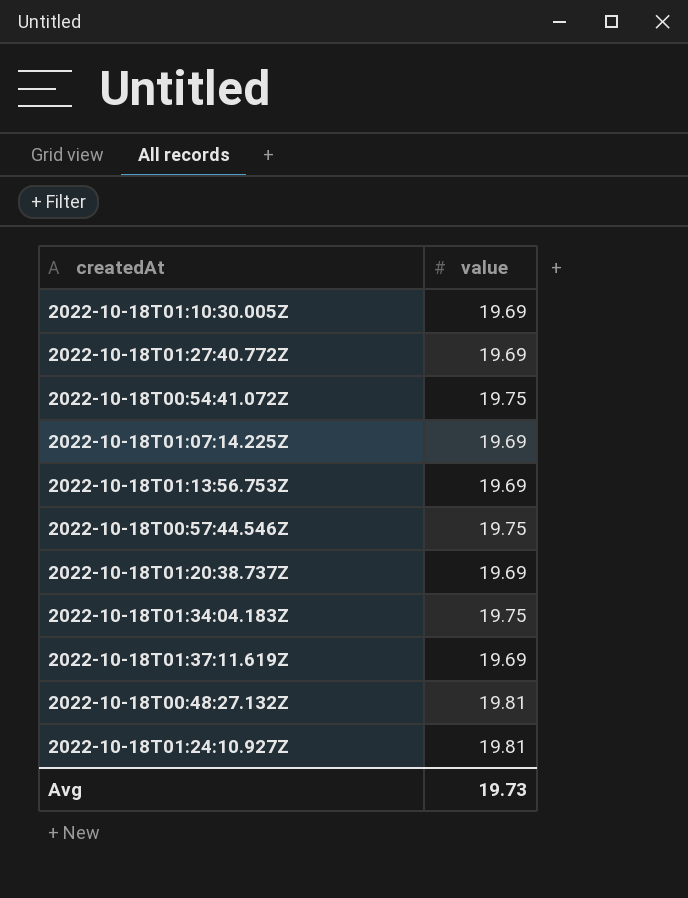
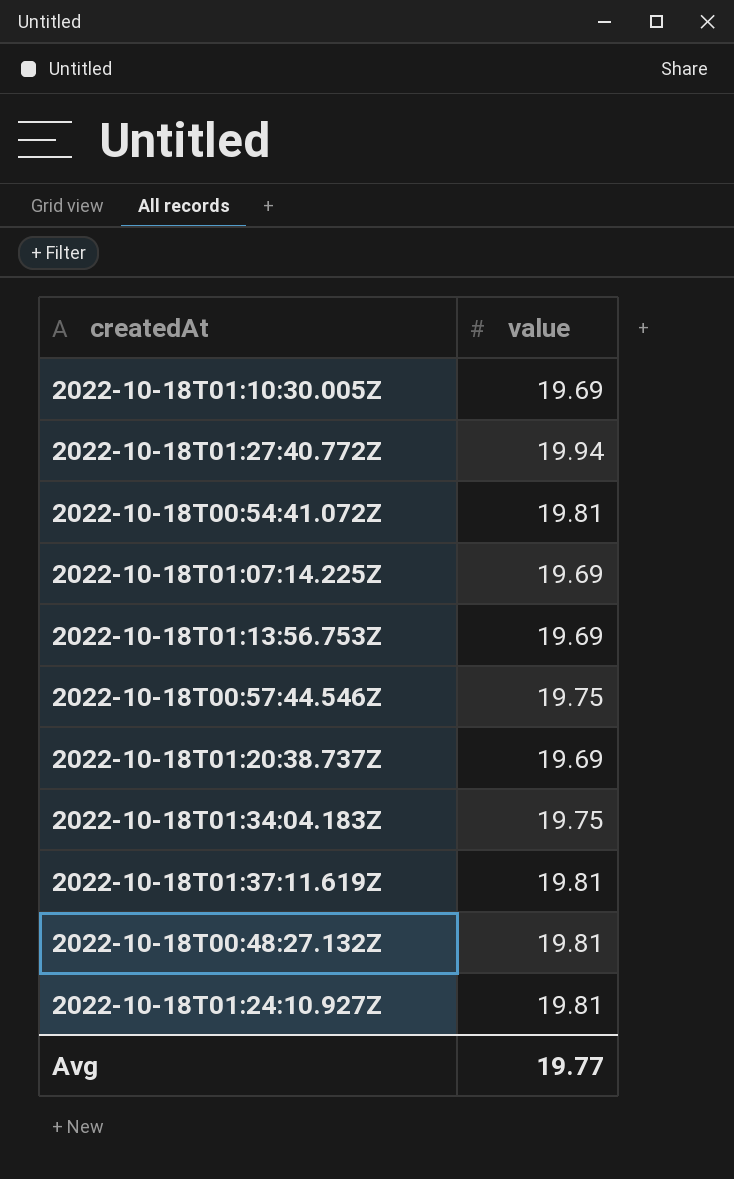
2022-10-18T01:27:40.772Z | value: 19.69 -> 19.94
2022-10-18T00:54:41.072Z | value: 19.75 -> 19.81
2022-10-18T01:37:11.619Z | value: 19.69 -> 19.81
Avg | value: 19.73 -> 19.77

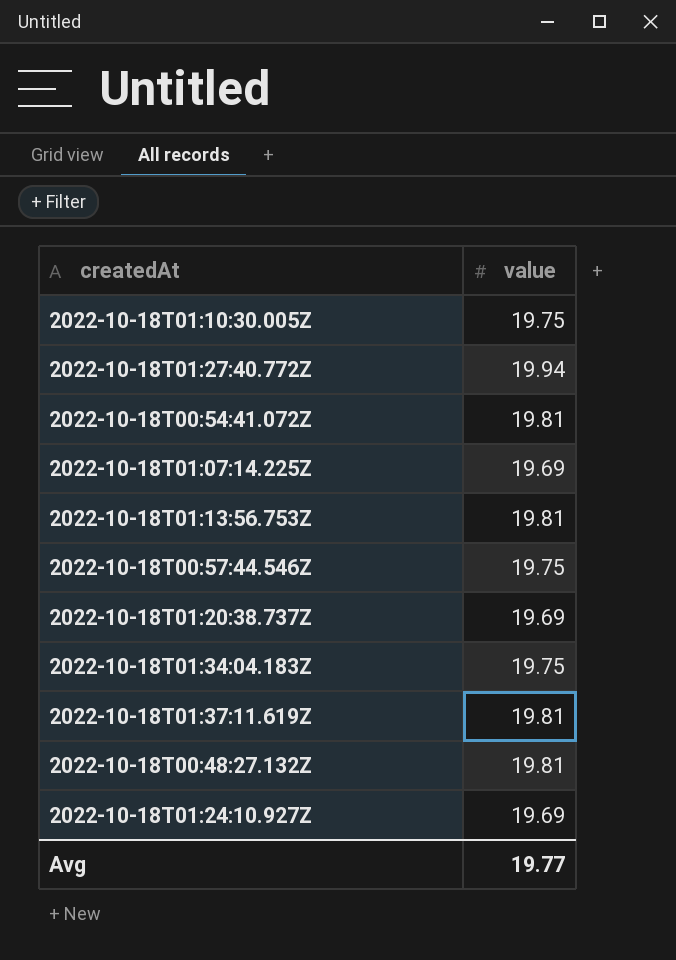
2022-10-18T01:10:30.005Z | value: 19.69 -> 19.75
2022-10-18T01:13:56.753Z | value: 19.69 -> 19.81
2022-10-18T01:24:10.927Z | value: 19.81 -> 19.69

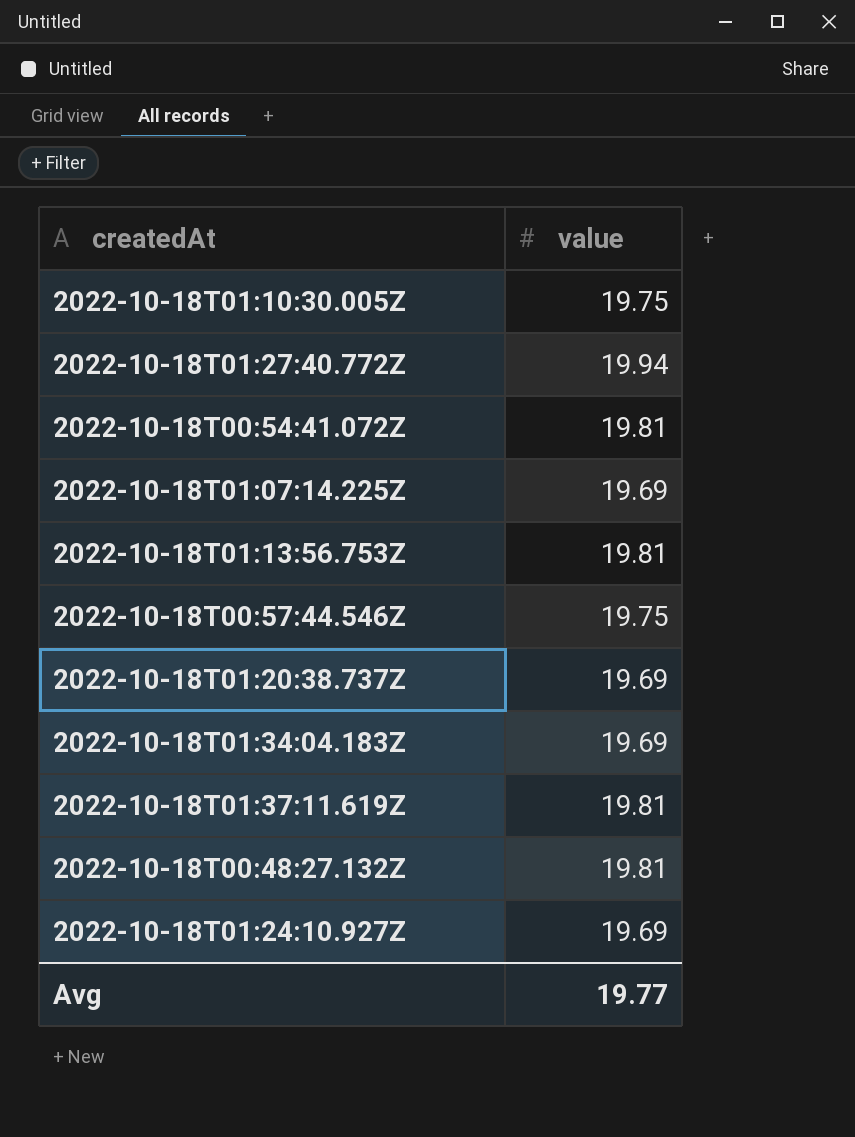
2022-10-18T01:34:04.183Z | value: 19.75 -> 19.69

